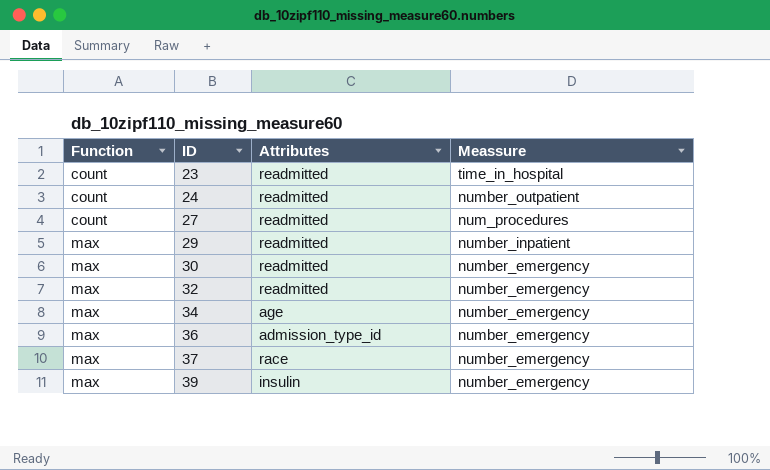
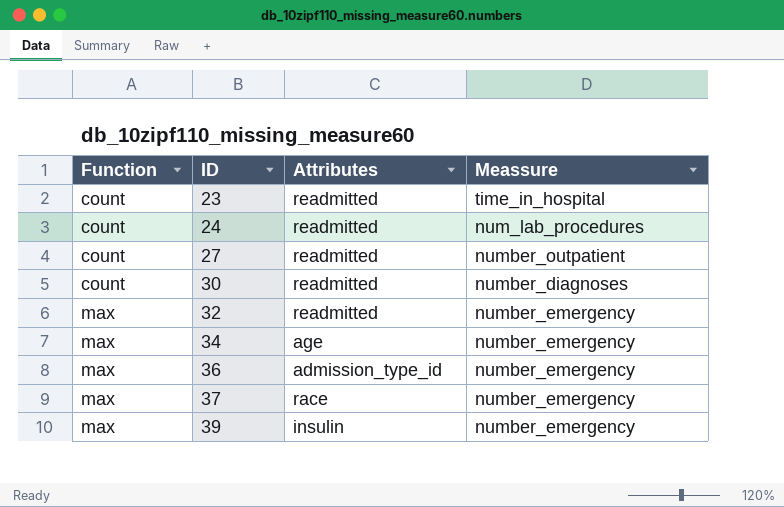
row 29: max | readmitted | number_inpatient -> none
24 | Meassure: number_outpatient -> num_lab_procedures
27 | Meassure: num_procedures -> number_outpatient
30 | Function: max -> count
30 | Meassure: number_emergency -> number_diagnoses

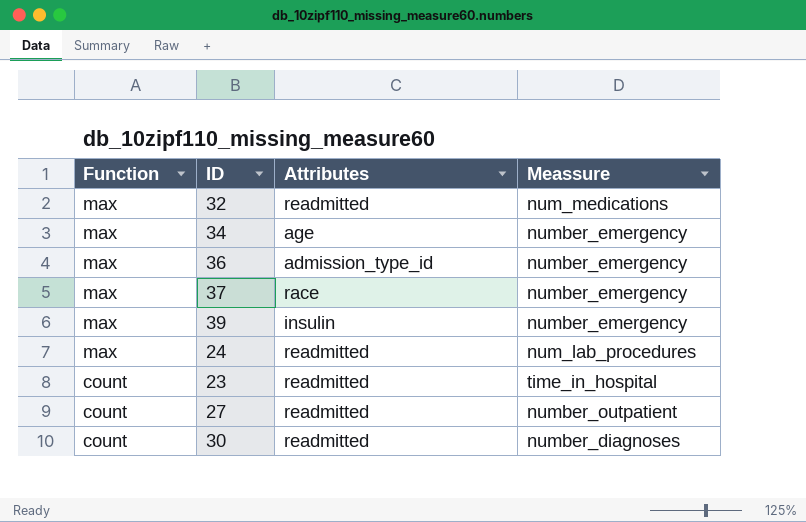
row order: Function ascending -> Function descending
32 | Meassure: number_emergency -> num_medications
24 | Function: count -> max

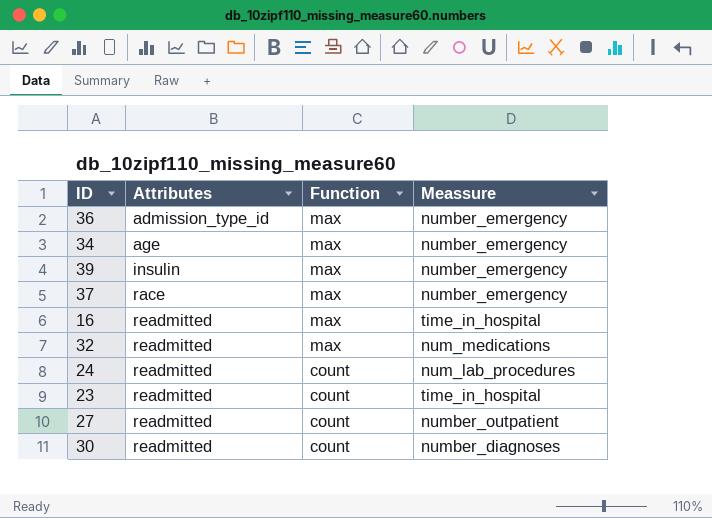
row order: Function descending -> Attributes ascending
column Function | position: 1 -> 3
row 16: none -> readmitted | max | time_in_hospital
24 | Function: max -> count

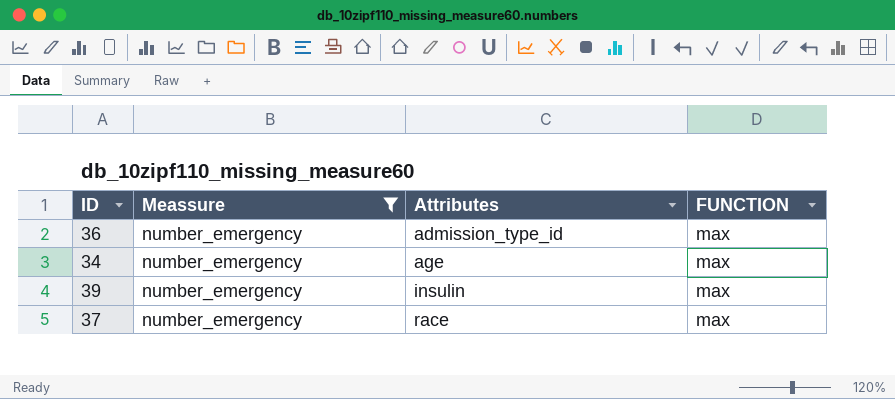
filter: none -> Meassure = number_emergency
column Meassure | position: 4 -> 2
column name: Function -> FUNCTION

